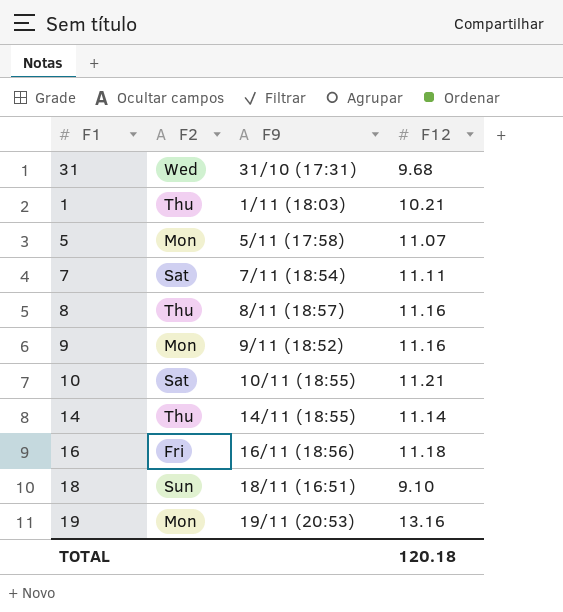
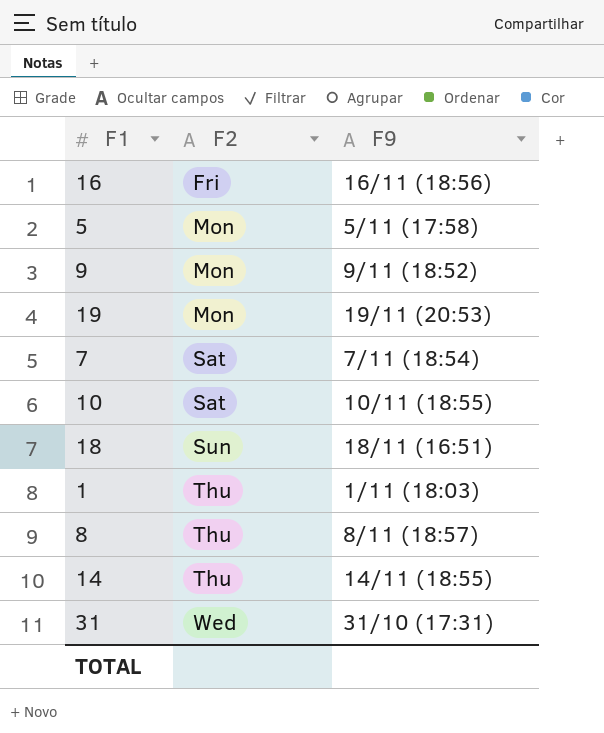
row order: none -> F2 ascending
column F12 | position: 4 -> none

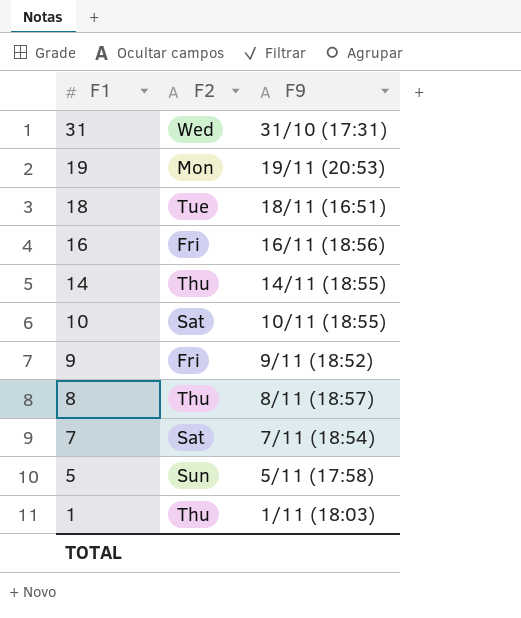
row order: F2 ascending -> F1 descending
18 | F2: Sun -> Tue
9 | F2: Mon -> Fri
5 | F2: Mon -> Sun

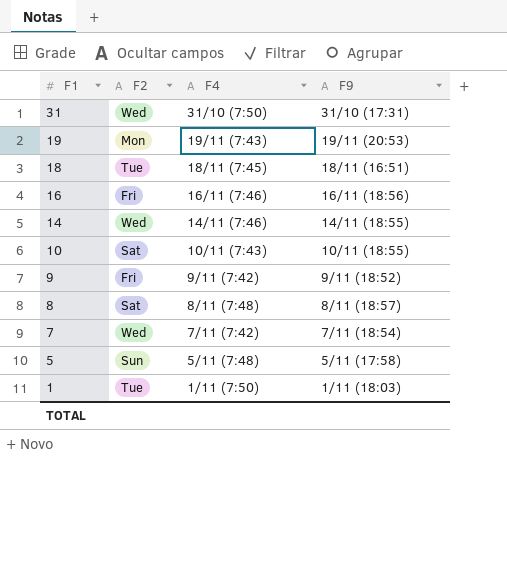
column F4 | position: none -> 3
14 | F2: Thu -> Wed
8 | F2: Thu -> Sat
7 | F2: Sat -> Wed
1 | F2: Thu -> Tue

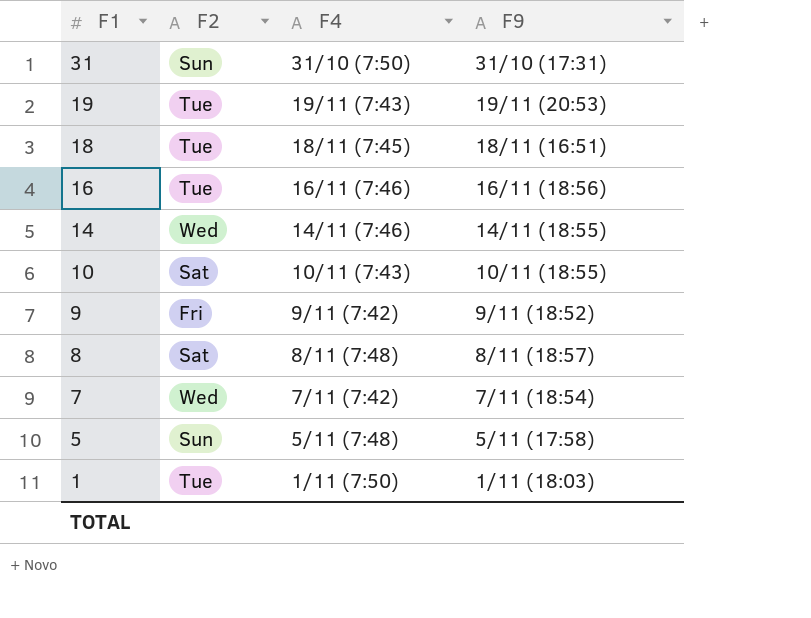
31 | F2: Wed -> Sun
19 | F2: Mon -> Tue
16 | F2: Fri -> Tue

